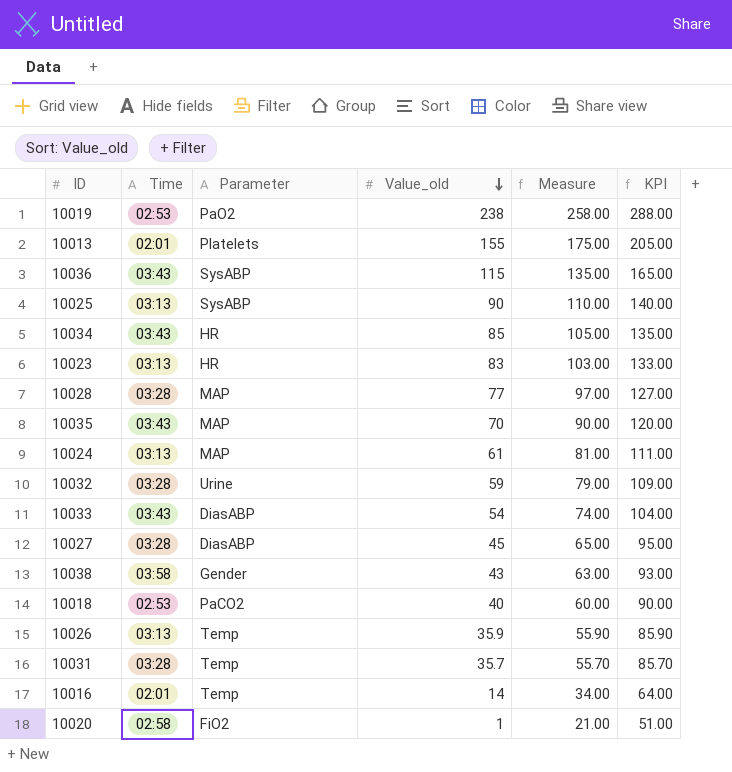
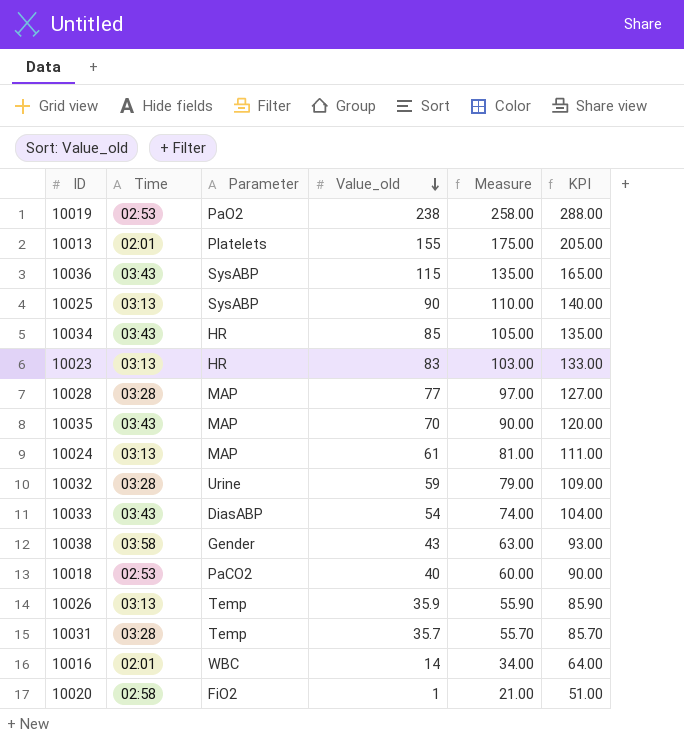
row 10027: 03:28 | DiasABP | 45 | 65.00 | 95.00 -> none
10016 | Parameter: Temp -> WBC

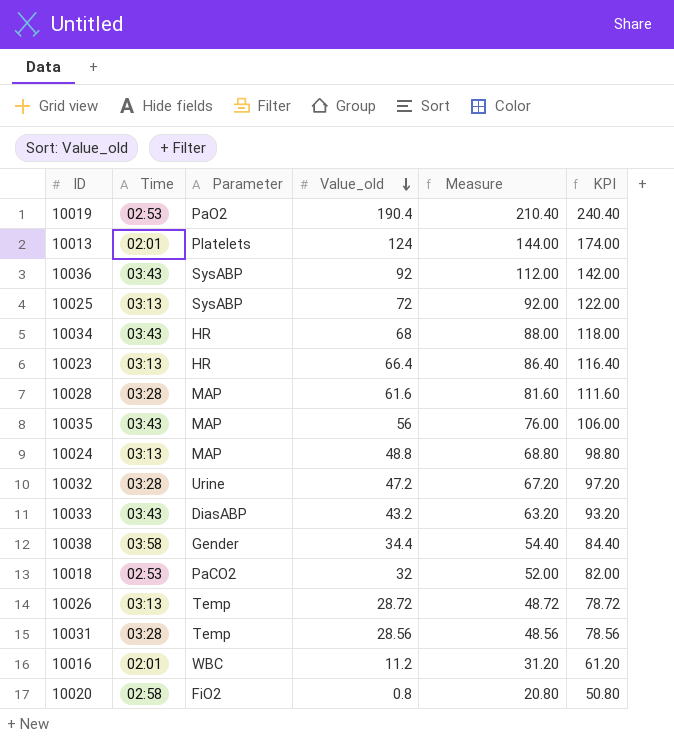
10019 | Value_old: 238 -> 190.4
10019 | Measure: 258.00 -> 210.40
10019 | KPI: 288.00 -> 240.40
10013 | Value_old: 155 -> 124
10013 | Measure: 175.00 -> 144.00
10013 | KPI: 205.00 -> 174.00
10036 | Value_old: 115 -> 92
10036 | Measure: 135.00 -> 112.00
10036 | KPI: 165.00 -> 142.00
10025 | Value_old: 90 -> 72
10025 | Measure: 110.00 -> 92.00
10025 | KPI: 140.00 -> 122.00
10034 | Value_old: 85 -> 68
10034 | Measure: 105.00 -> 88.00
10034 | KPI: 135.00 -> 118.00
10023 | Value_old: 83 -> 66.4
10023 | Measure: 103.00 -> 86.40
10023 | KPI: 133.00 -> 116.40
10028 | Value_old: 77 -> 61.6
10028 | Measure: 97.00 -> 81.60
10028 | KPI: 127.00 -> 111.60
10035 | Value_old: 70 -> 56
10035 | Measure: 90.00 -> 76.00
10035 | KPI: 120.00 -> 106.00
10024 | Value_old: 61 -> 48.8
10024 | Measure: 81.00 -> 68.80
10024 | KPI: 111.00 -> 98.80
10032 | Value_old: 59 -> 47.2
10032 | Measure: 79.00 -> 67.20
10032 | KPI: 109.00 -> 97.20
10033 | Value_old: 54 -> 43.2
10033 | Measure: 74.00 -> 63.20
10033 | KPI: 104.00 -> 93.20
10038 | Value_old: 43 -> 34.4
10038 | Measure: 63.00 -> 54.40
10038 | KPI: 93.00 -> 84.40
10018 | Value_old: 40 -> 32
10018 | Measure: 60.00 -> 52.00
10018 | KPI: 90.00 -> 82.00
10026 | Value_old: 35.9 -> 28.72
10026 | Measure: 55.90 -> 48.72
10026 | KPI: 85.90 -> 78.72
10031 | Value_old: 35.7 -> 28.56
10031 | Measure: 55.70 -> 48.56
10031 | KPI: 85.70 -> 78.56
10016 | Value_old: 14 -> 11.2
10016 | Measure: 34.00 -> 31.20
10016 | KPI: 64.00 -> 61.20
10020 | Value_old: 1 -> 0.8
10020 | Measure: 21.00 -> 20.80
10020 | KPI: 51.00 -> 50.80

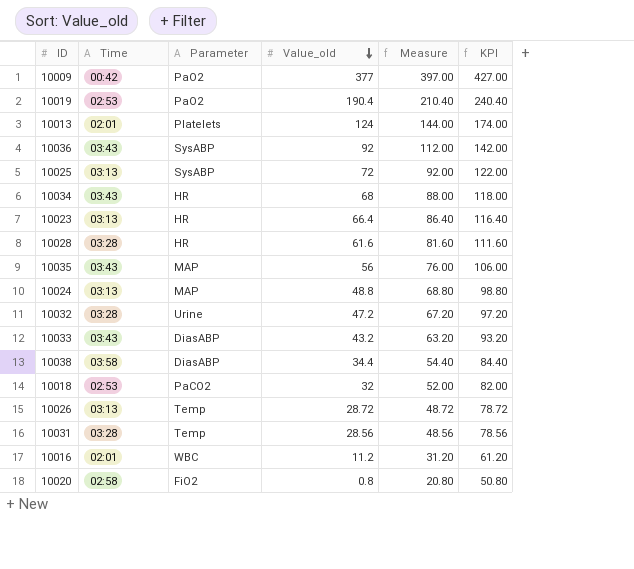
row 10009: none -> 00:42 | PaO2 | 377 | 397.00 | 427.00
10028 | Parameter: MAP -> HR
10038 | Parameter: Gender -> DiasABP

